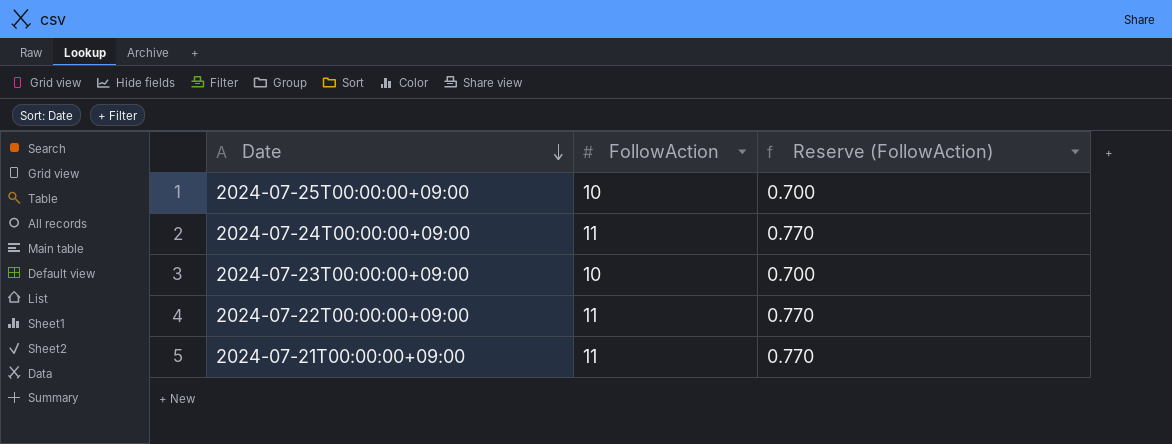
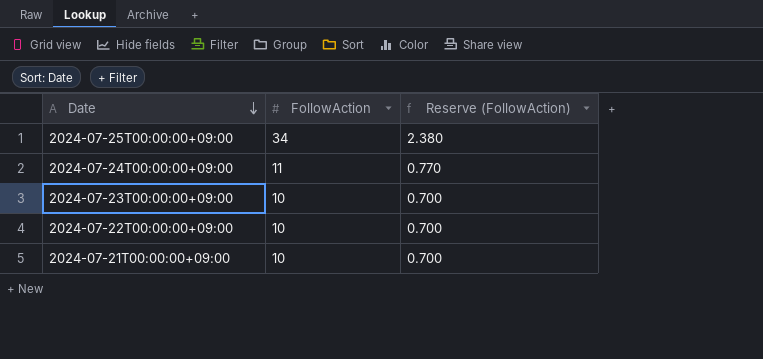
2024-07-25T00:00:00+09:00 | FollowAction: 10 -> 34
2024-07-25T00:00:00+09:00 | Reserve (FollowAction): 0.700 -> 2.380
2024-07-22T00:00:00+09:00 | FollowAction: 11 -> 10
2024-07-22T00:00:00+09:00 | Reserve (FollowAction): 0.770 -> 0.700
2024-07-21T00:00:00+09:00 | FollowAction: 11 -> 10
2024-07-21T00:00:00+09:00 | Reserve (FollowAction): 0.770 -> 0.700

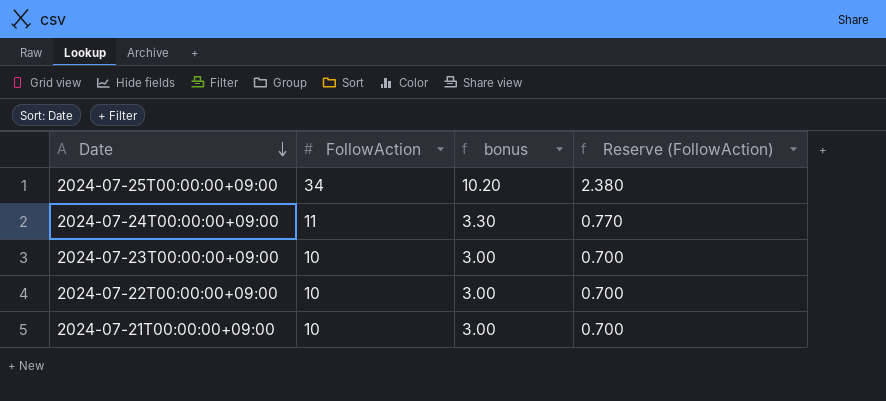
column bonus | formula: none -> [FollowAction] * 0.3

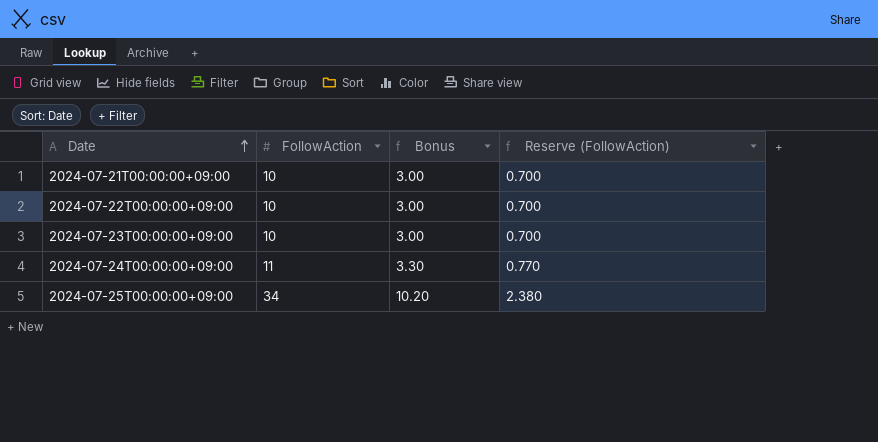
row order: Date descending -> Date ascending
column name: bonus -> Bonus

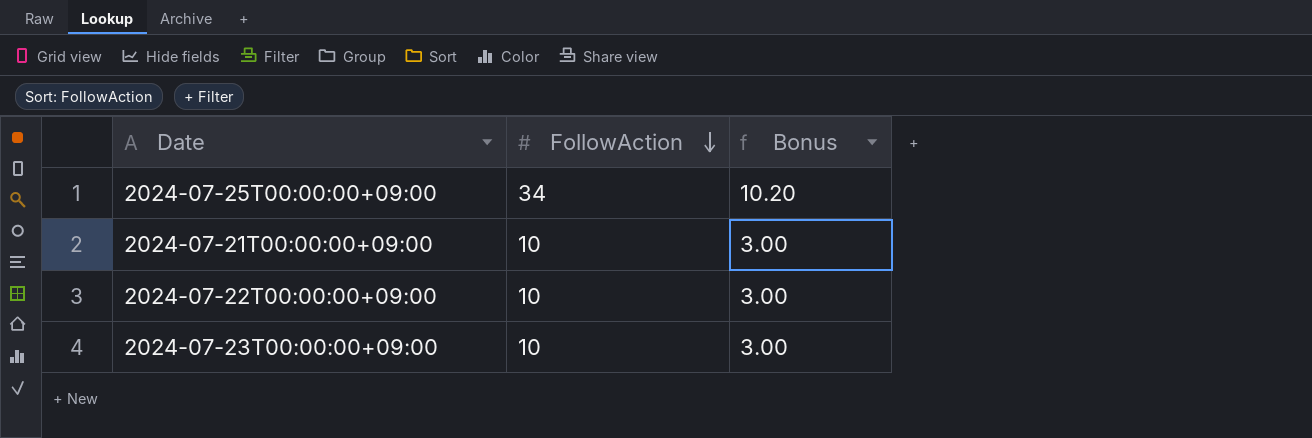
row order: Date ascending -> FollowAction descending
column Reserve (FollowAction) | formula: [FollowAction] * 0.07 -> none
row 2024-07-24T00:00:00+09:00: 11 | 3.30 | 0.770 -> none

